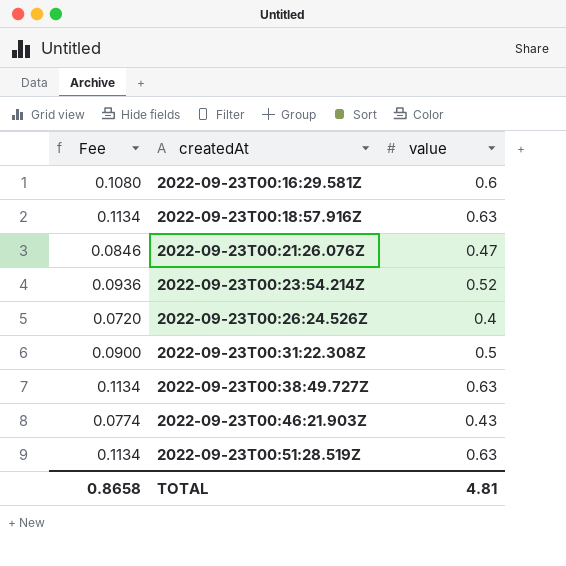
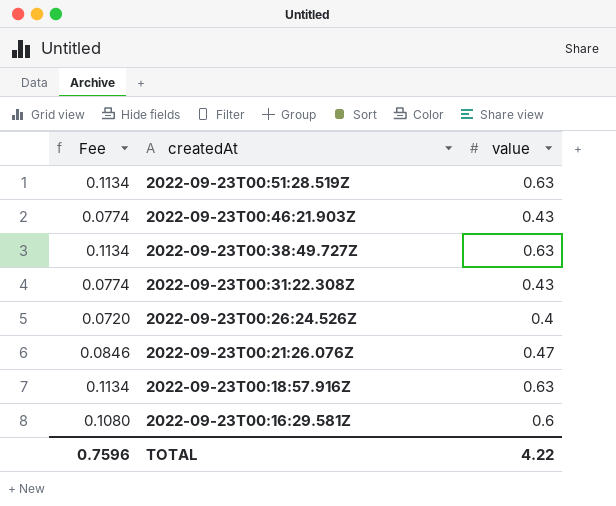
row order: createdAt ascending -> createdAt descending
row 2022-09-23T00:23:54.214Z: 0.0936 | 0.52 -> none
2022-09-23T00:31:22.308Z | Fee: 0.0900 -> 0.0774
2022-09-23T00:31:22.308Z | value: 0.5 -> 0.43
TOTAL | Fee: 0.8658 -> 0.7596
TOTAL | value: 4.81 -> 4.22

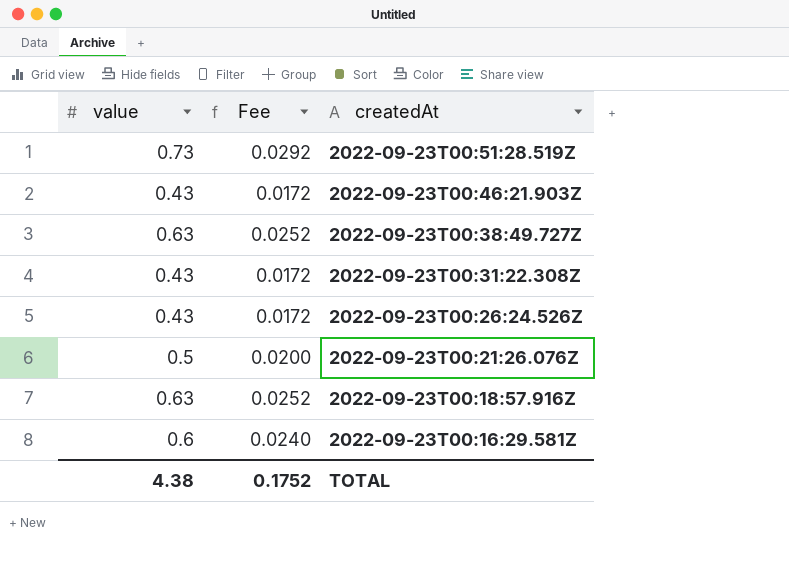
column value | position: 3 -> 1
column Fee | formula: [value] * 0.18 -> [value] * 0.04
2022-09-23T00:51:28.519Z | value: 0.63 -> 0.73
2022-09-23T00:26:24.526Z | value: 0.4 -> 0.43
2022-09-23T00:21:26.076Z | value: 0.47 -> 0.5
TOTAL | value: 4.22 -> 4.38
TOTAL | Fee: 0.7596 -> 0.1752

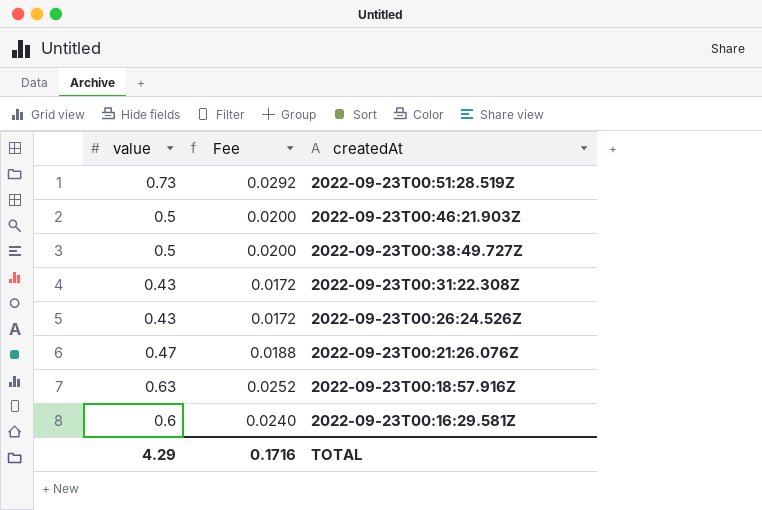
2022-09-23T00:46:21.903Z | value: 0.43 -> 0.5
2022-09-23T00:46:21.903Z | Fee: 0.0172 -> 0.0200
2022-09-23T00:38:49.727Z | value: 0.63 -> 0.5
2022-09-23T00:38:49.727Z | Fee: 0.0252 -> 0.0200
2022-09-23T00:21:26.076Z | value: 0.5 -> 0.47
2022-09-23T00:21:26.076Z | Fee: 0.0200 -> 0.0188
TOTAL | value: 4.38 -> 4.29
TOTAL | Fee: 0.1752 -> 0.1716

